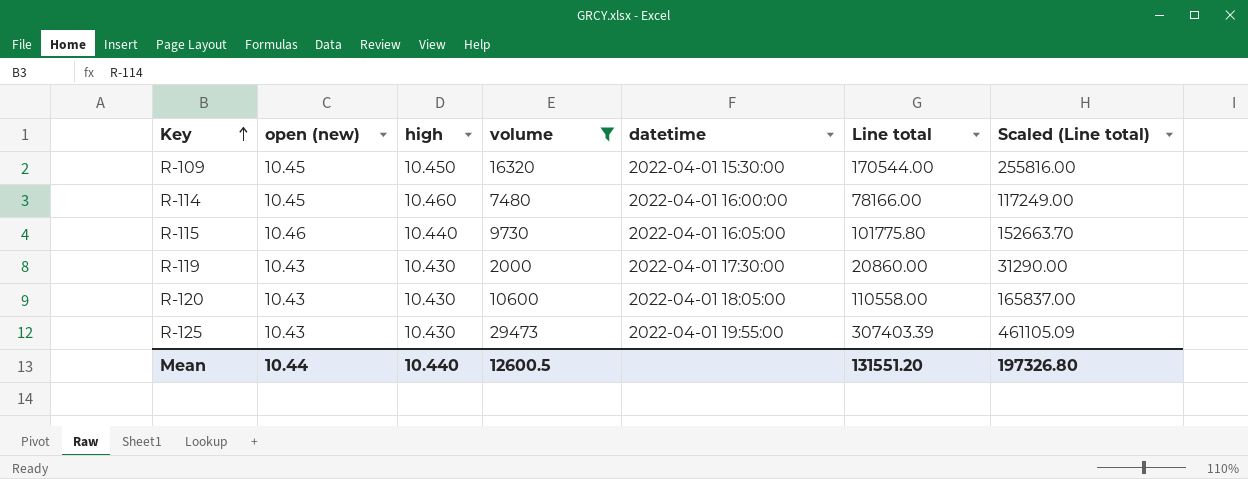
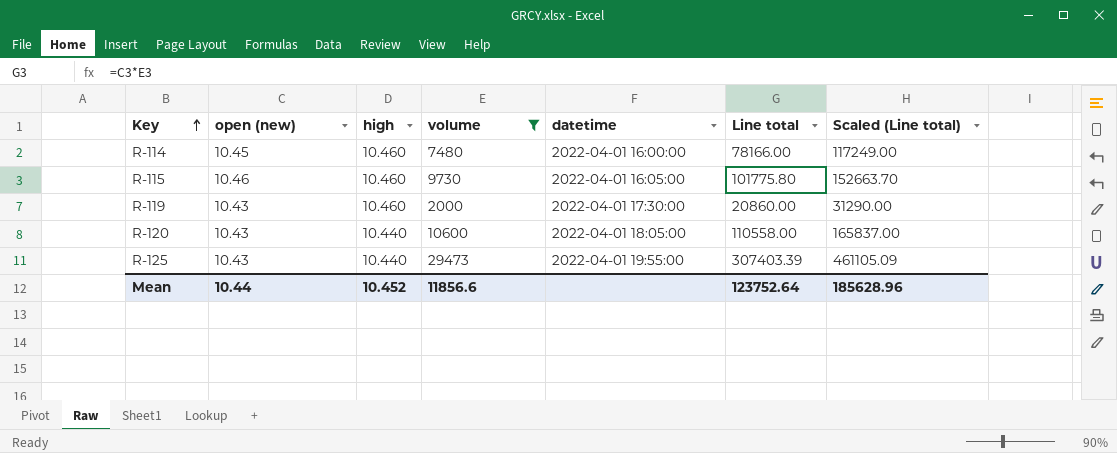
row R-109: 10.45 | 10.450 | 16320 | 2022-04-01 15:30:00 | 170544.00 | 255816.00 -> none
R-115 | high: 10.440 -> 10.460
R-119 | high: 10.430 -> 10.460
R-120 | high: 10.430 -> 10.440
R-125 | high: 10.430 -> 10.440
Mean | high: 10.440 -> 10.452
Mean | volume: 12600.5 -> 11856.6
Mean | Line total: 131551.20 -> 123752.64
Mean | Scaled (Line total): 197326.80 -> 185628.96

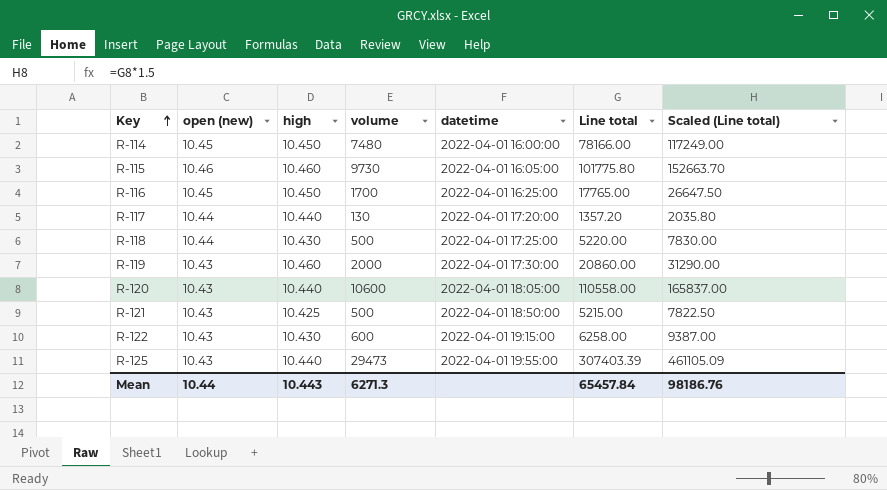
filter: volume >= 2000 -> none
R-114 | high: 10.460 -> 10.450
Mean | high: 10.452 -> 10.443
Mean | volume: 11856.6 -> 6271.3
Mean | Line total: 123752.64 -> 65457.84
Mean | Scaled (Line total): 185628.96 -> 98186.76

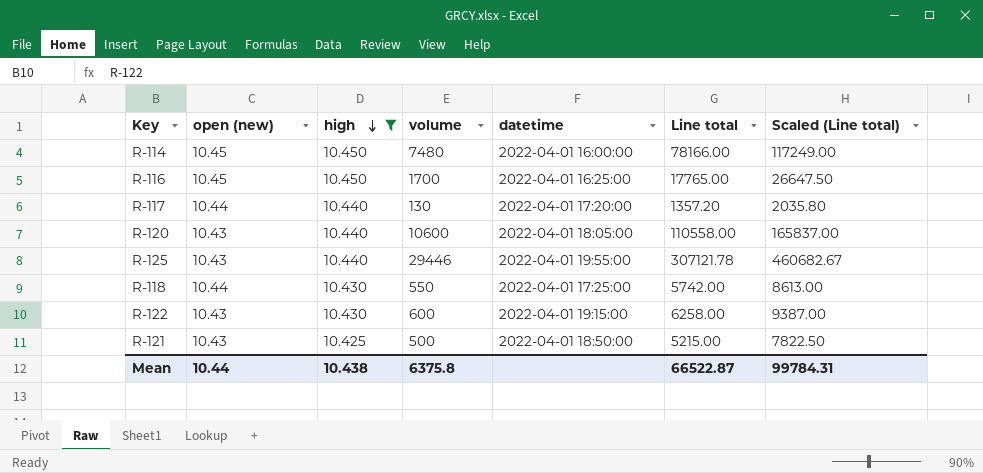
filter: none -> high != 10.460
row order: Key ascending -> high descending
R-125 | volume: 29473 -> 29446
R-125 | Line total: 307403.39 -> 307121.78
R-125 | Scaled (Line total): 461105.09 -> 460682.67
R-118 | volume: 500 -> 550
R-118 | Line total: 5220.00 -> 5742.00
R-118 | Scaled (Line total): 7830.00 -> 8613.00
Mean | high: 10.443 -> 10.438
Mean | volume: 6271.3 -> 6375.8
Mean | Line total: 65457.84 -> 66522.87
Mean | Scaled (Line total): 98186.76 -> 99784.31

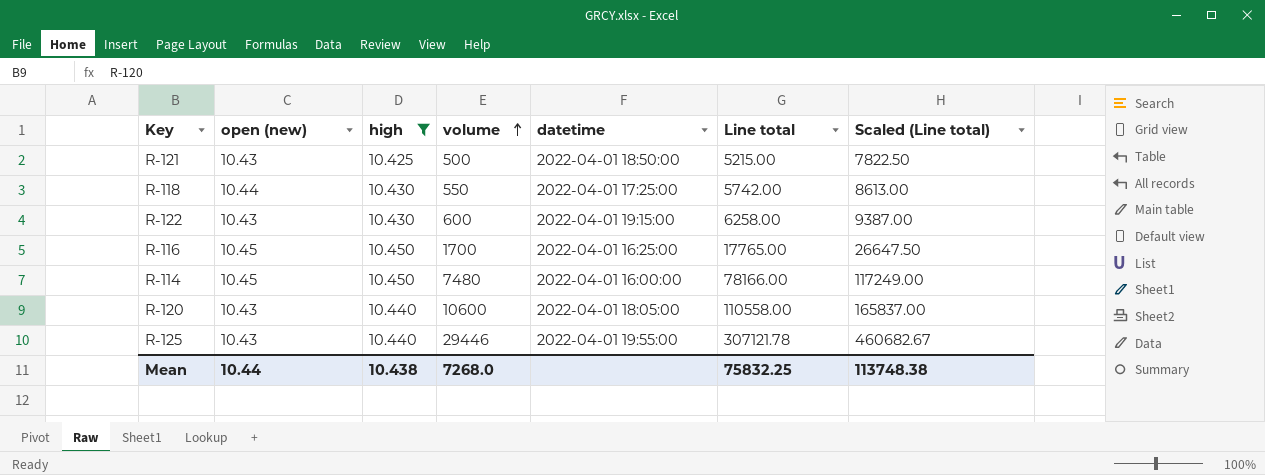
row order: high descending -> volume ascending
row R-117: 10.44 | 10.440 | 130 | 2022-04-01 17:20:00 | 1357.20 | 2035.80 -> none
Mean | volume: 6375.8 -> 7268.0
Mean | Line total: 66522.87 -> 75832.25
Mean | Scaled (Line total): 99784.31 -> 113748.38

